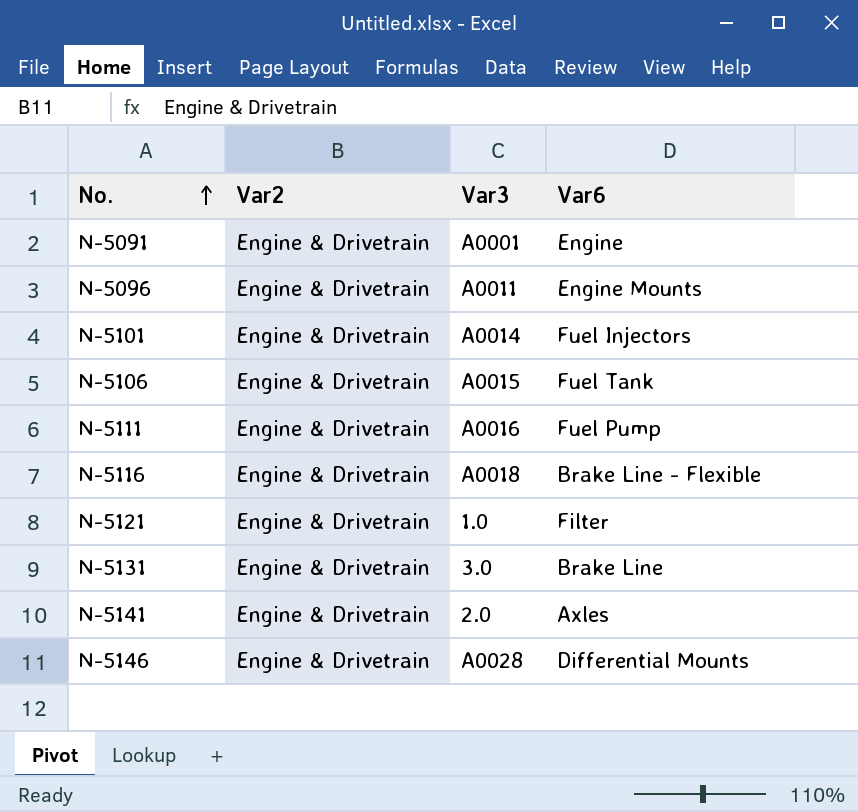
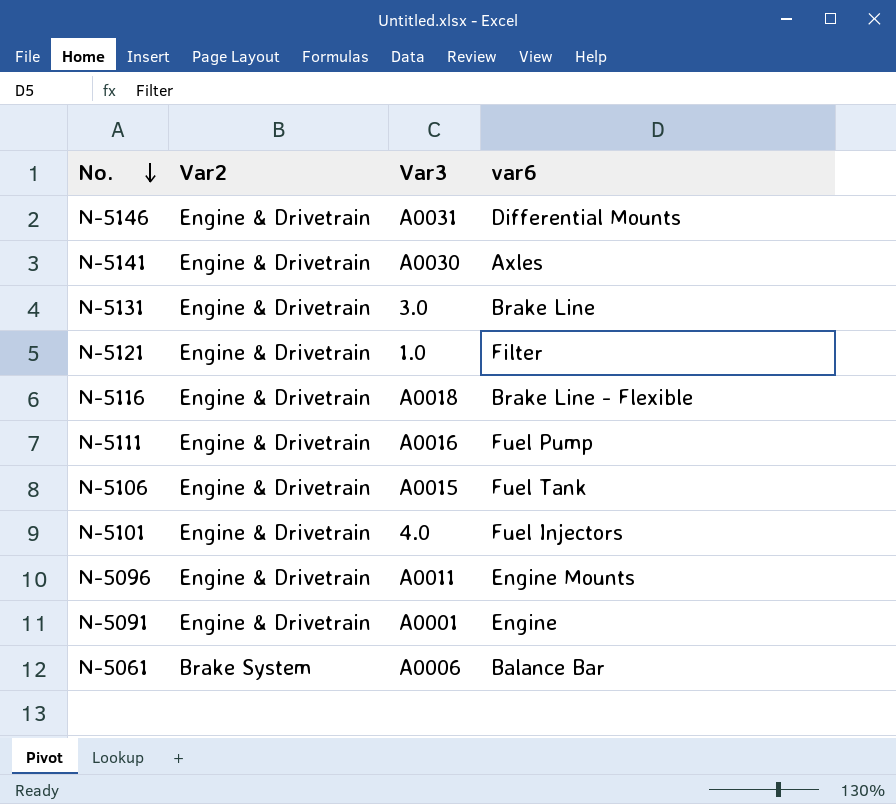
row order: No. ascending -> No. descending
column name: Var6 -> var6
N-5146 | Var3: A0028 -> A0031
N-5141 | Var3: 2.0 -> A0030
N-5101 | Var3: A0014 -> 4.0
row N-5061: none -> Brake System | A0006 | Balance Bar

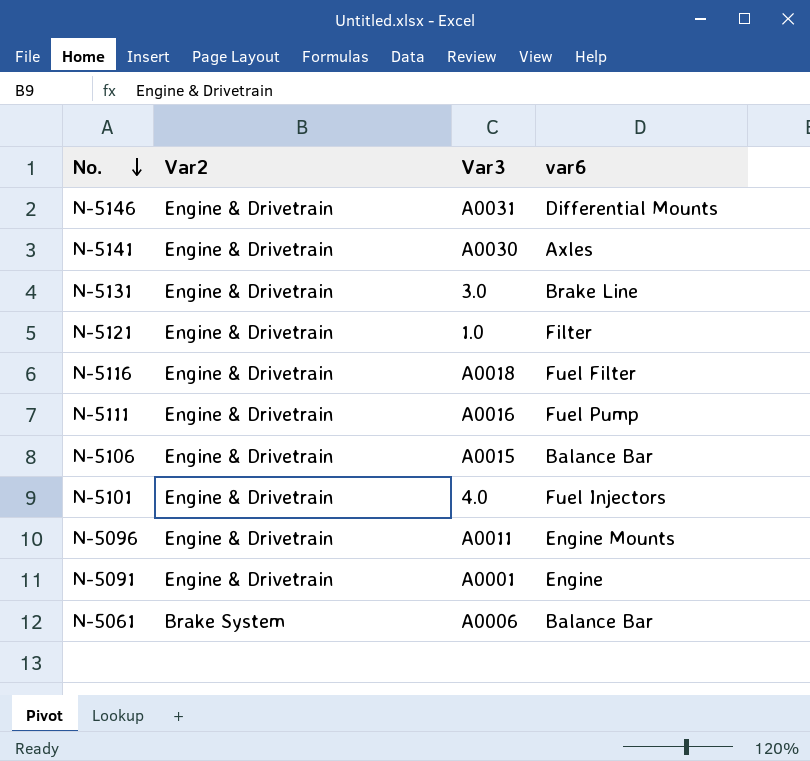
N-5116 | var6: Brake Line - Flexible -> Fuel Filter
N-5106 | var6: Fuel Tank -> Balance Bar

